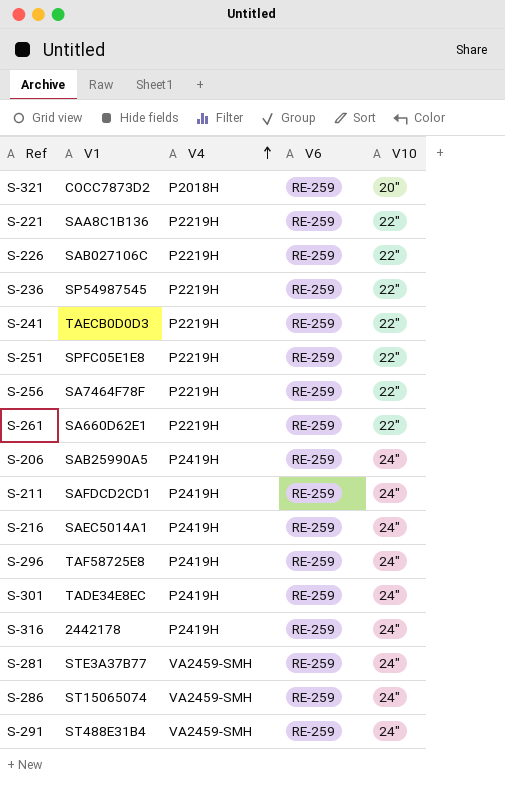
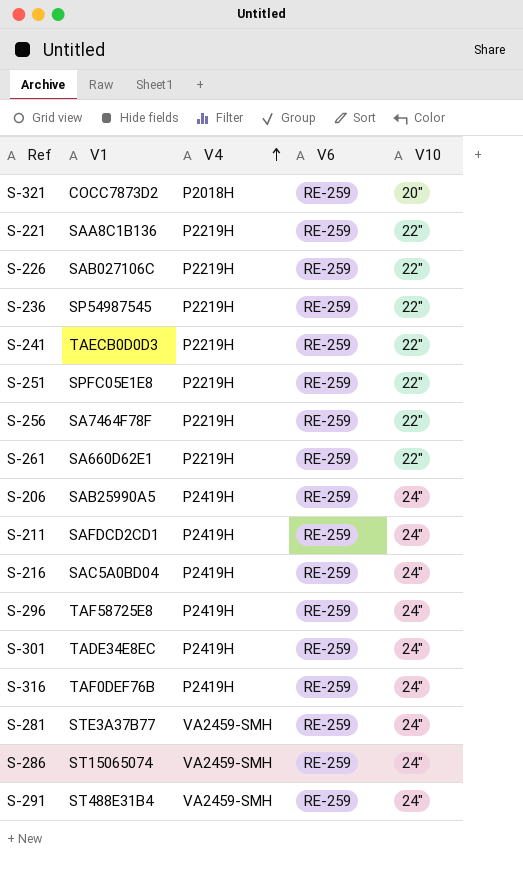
S-216 | V1: SAEC5014A1 -> SAC5A0BD04
S-316 | V1: 2442178 -> TAF0DEF76B

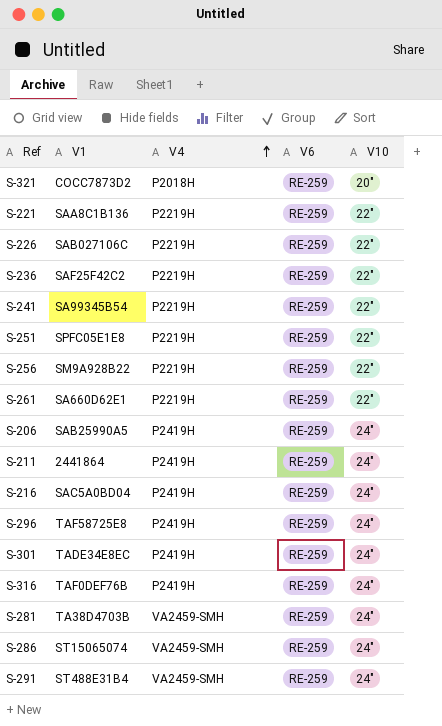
S-236 | V1: SP54987545 -> SAF25F42C2
S-241 | V1: TAECB0D0D3 -> SA99345B54
S-256 | V1: SA7464F78F -> SM9A928B22
S-211 | V1: SAFDCD2CD1 -> 2441864
S-281 | V1: STE3A37B77 -> TA38D4703B

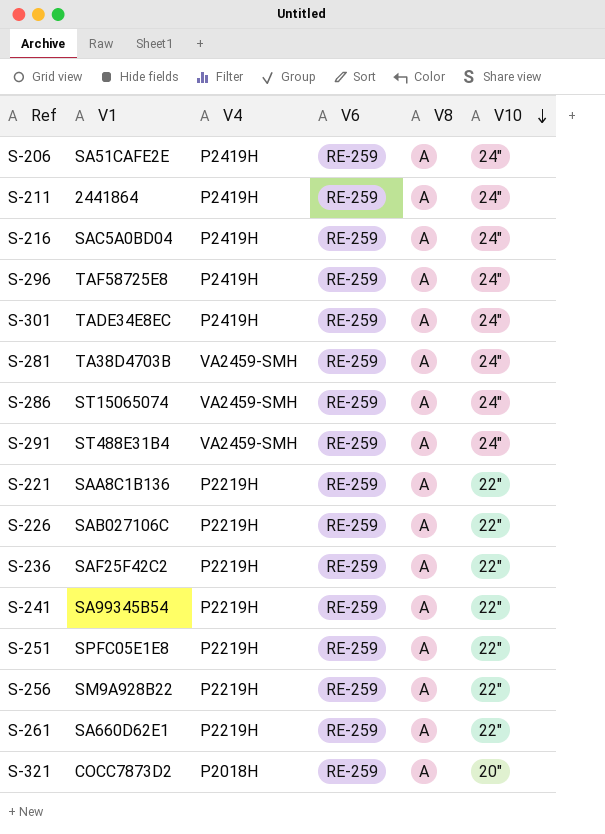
row order: V4 ascending -> V10 descending
column V8 | position: none -> 5
row S-316: TAF0DEF76B | P2419H | RE-259 | 24" -> none
S-206 | V1: SAB25990A5 -> SA51CAFE2E

